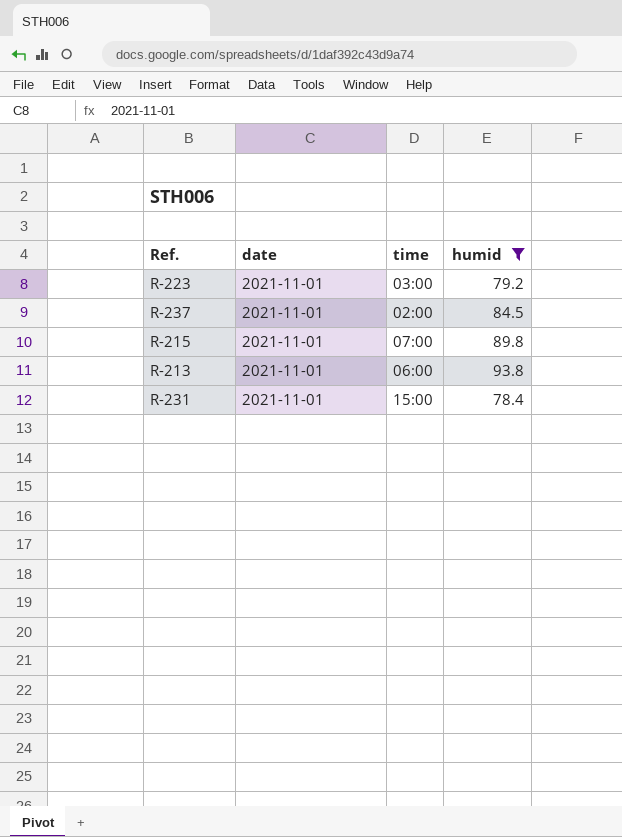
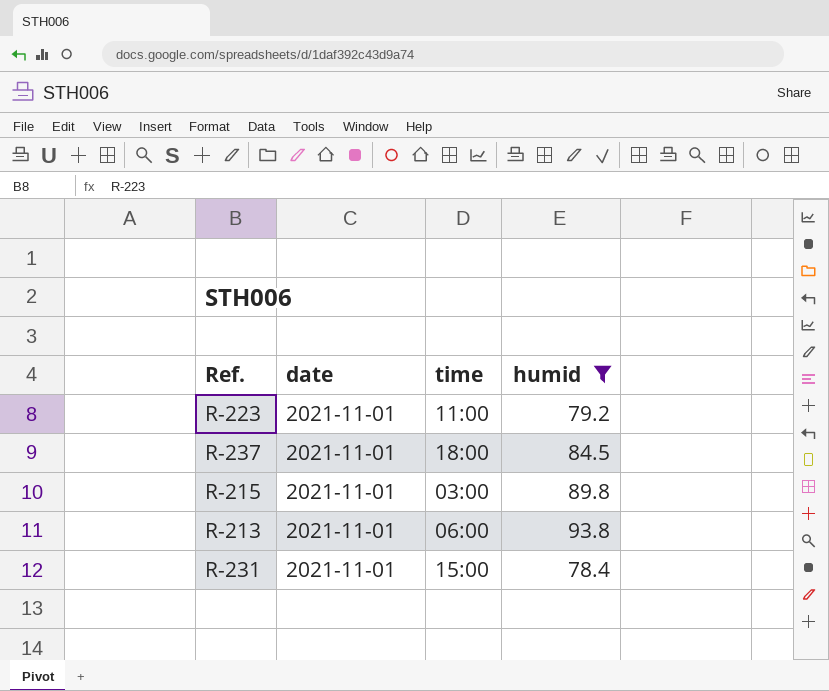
R-223 | time: 03:00 -> 11:00
R-237 | time: 02:00 -> 18:00
R-215 | time: 07:00 -> 03:00

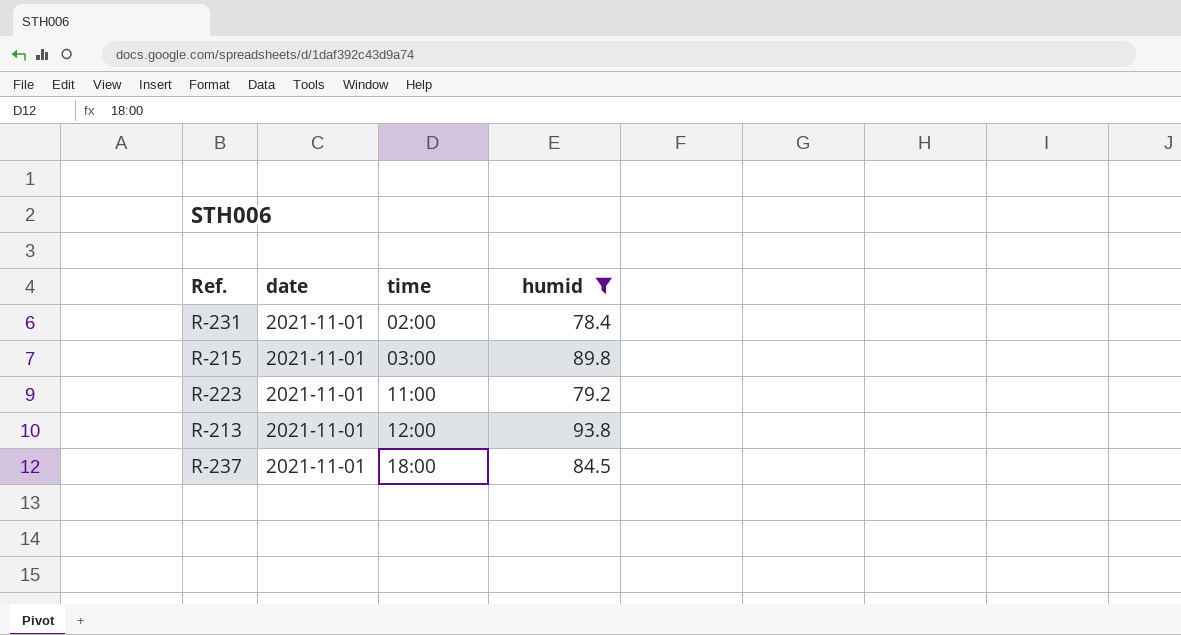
row order: none -> time ascending
R-231 | time: 15:00 -> 02:00
R-213 | time: 06:00 -> 12:00

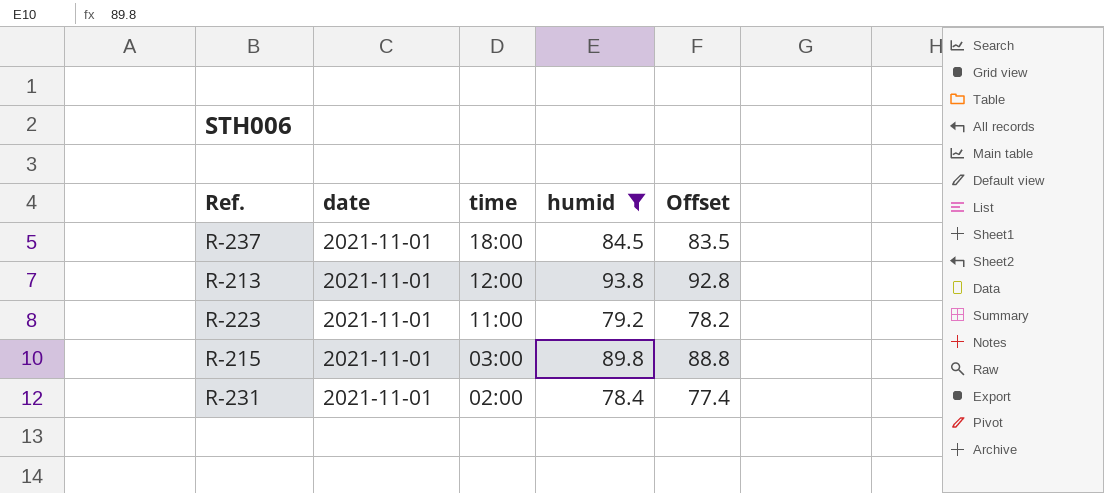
row order: time ascending -> time descending
column Offset | formula: none -> [humid] - 1

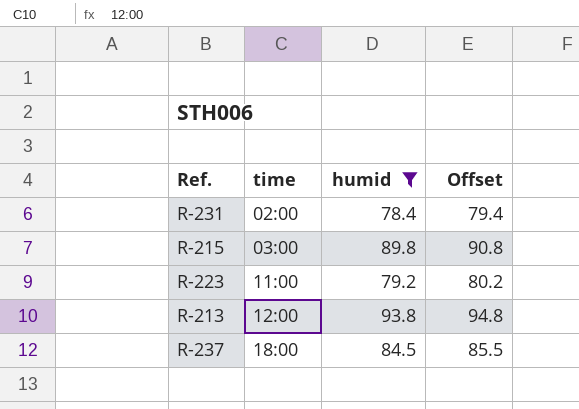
row order: time descending -> time ascending
column date | position: 2 -> none
column Offset | formula: [humid] - 1 -> [humid] + 1

